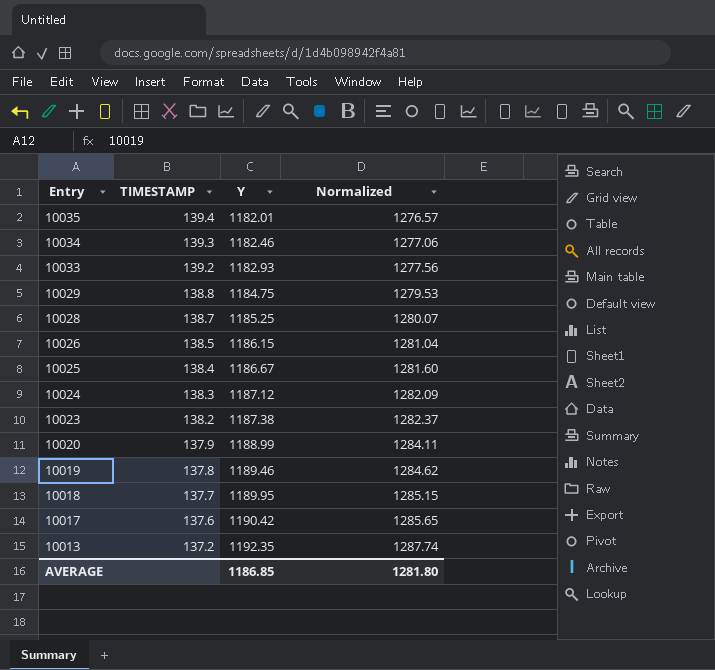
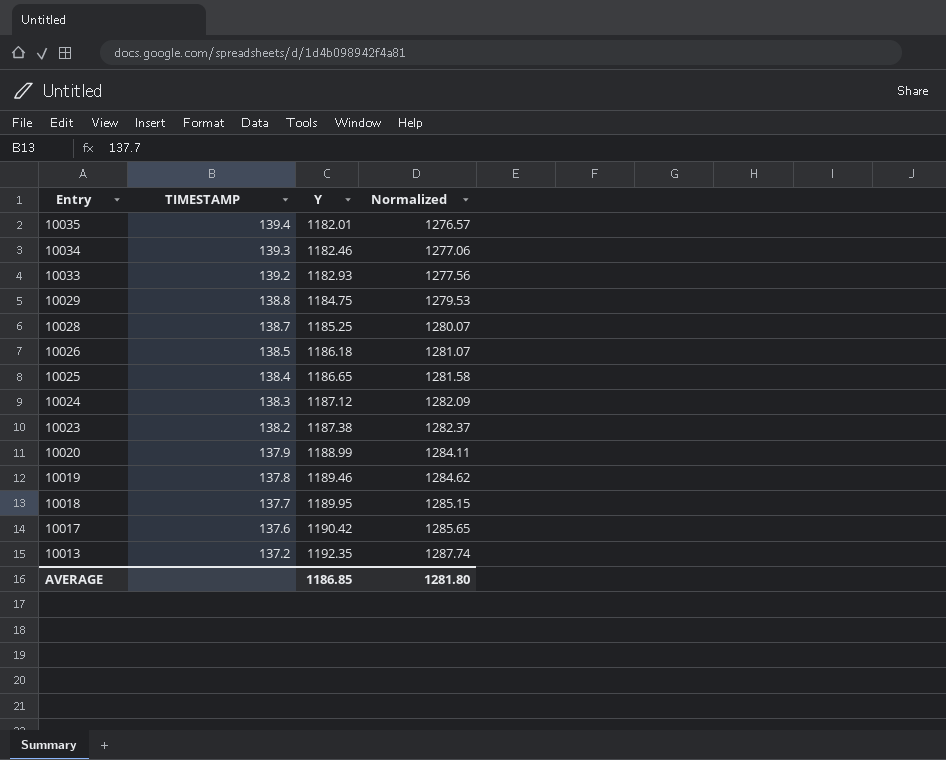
10026 | Y: 1186.15 -> 1186.18
10026 | Normalized: 1281.04 -> 1281.07
10025 | Y: 1186.67 -> 1186.65
10025 | Normalized: 1281.60 -> 1281.58

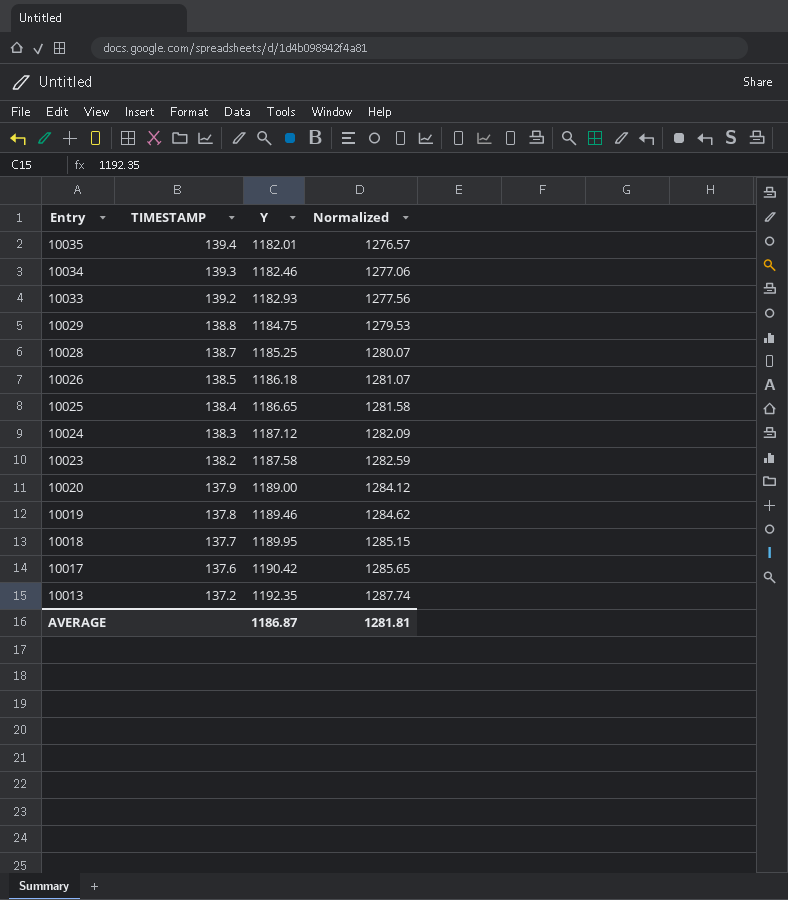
10023 | Y: 1187.38 -> 1187.58
10023 | Normalized: 1282.37 -> 1282.59
10020 | Y: 1188.99 -> 1189.00
10020 | Normalized: 1284.11 -> 1284.12
AVERAGE | Y: 1186.85 -> 1186.87
AVERAGE | Normalized: 1281.80 -> 1281.81

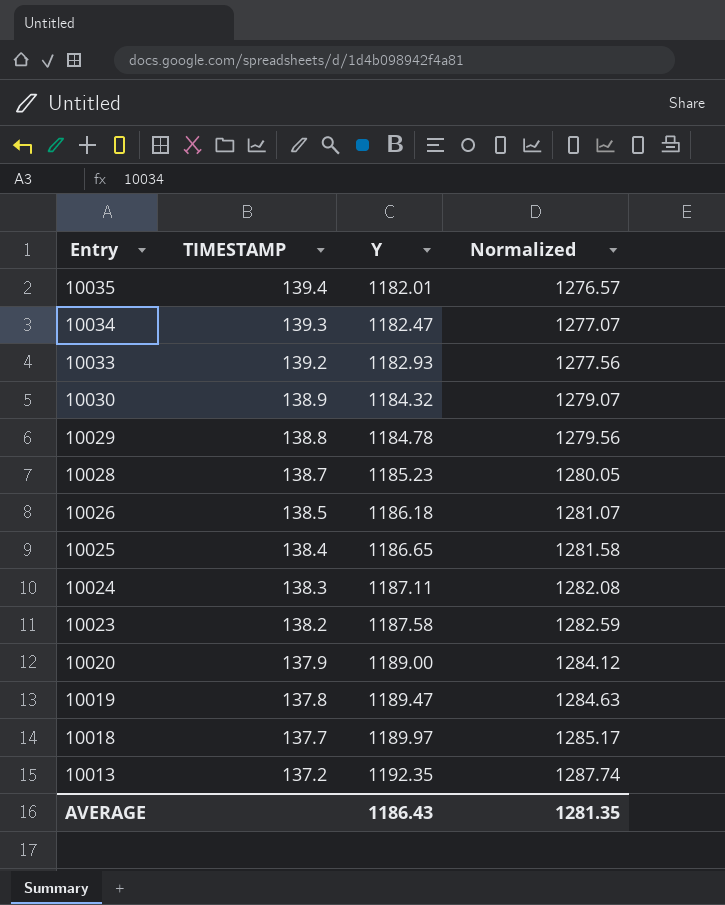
row 10017: 137.6 | 1190.42 | 1285.65 -> none
10034 | Y: 1182.46 -> 1182.47
10034 | Normalized: 1277.06 -> 1277.07
row 10030: none -> 138.9 | 1184.32 | 1279.07
10029 | Y: 1184.75 -> 1184.78
10029 | Normalized: 1279.53 -> 1279.56
10028 | Y: 1185.25 -> 1185.23
10028 | Normalized: 1280.07 -> 1280.05
10024 | Y: 1187.12 -> 1187.11
10024 | Normalized: 1282.09 -> 1282.08
10019 | Y: 1189.46 -> 1189.47
10019 | Normalized: 1284.62 -> 1284.63
10018 | Y: 1189.95 -> 1189.97
10018 | Normalized: 1285.15 -> 1285.17
AVERAGE | Y: 1186.87 -> 1186.43
AVERAGE | Normalized: 1281.81 -> 1281.35

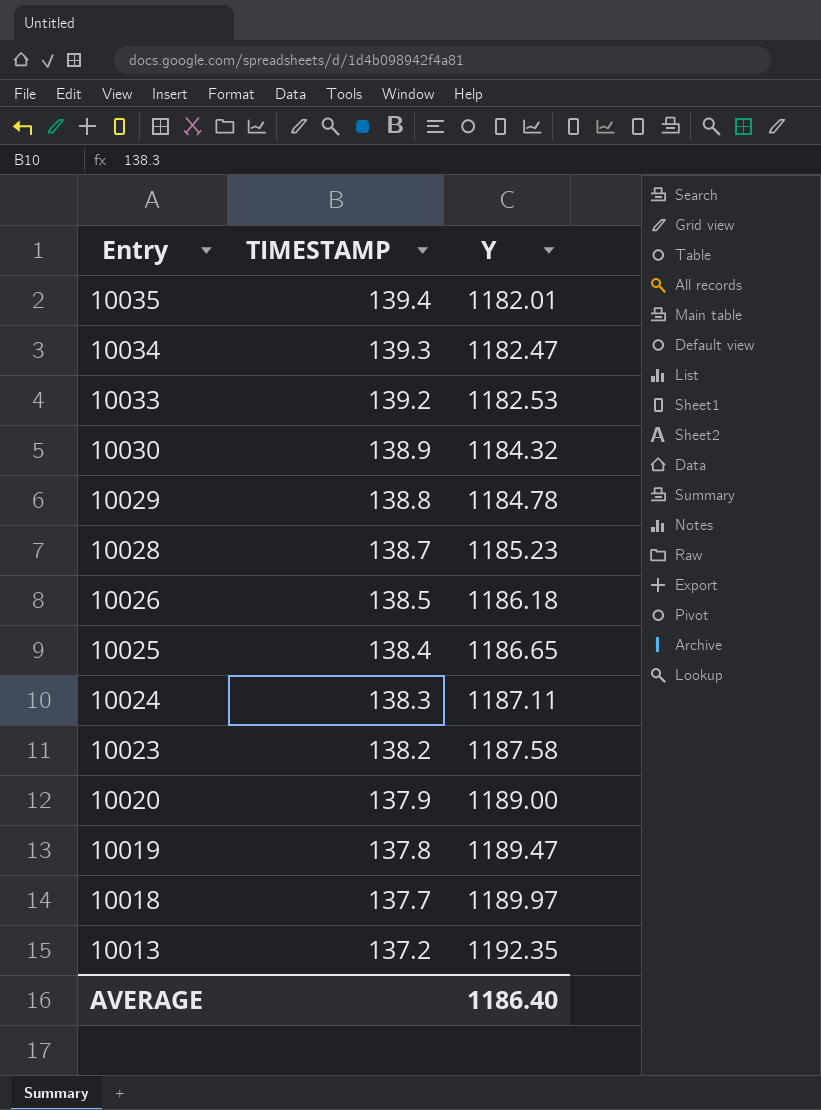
column Normalized | formula: [Y] * 1.08 -> none
10033 | Y: 1182.93 -> 1182.53
AVERAGE | Y: 1186.43 -> 1186.40

